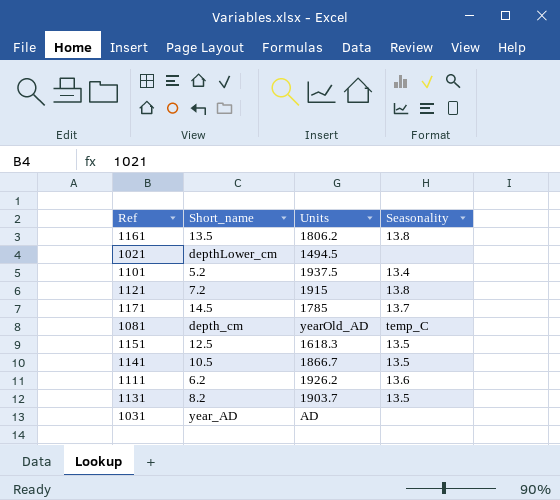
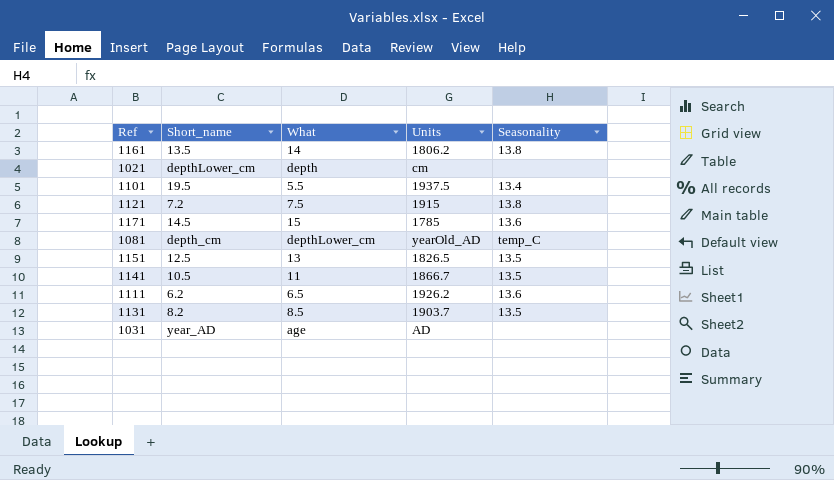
column What | position: none -> 3
1021 | Units: 1494.5 -> cm
1101 | Short_name: 5.2 -> 19.5
1171 | Seasonality: 13.7 -> 13.6
1151 | Units: 1618.3 -> 1826.5

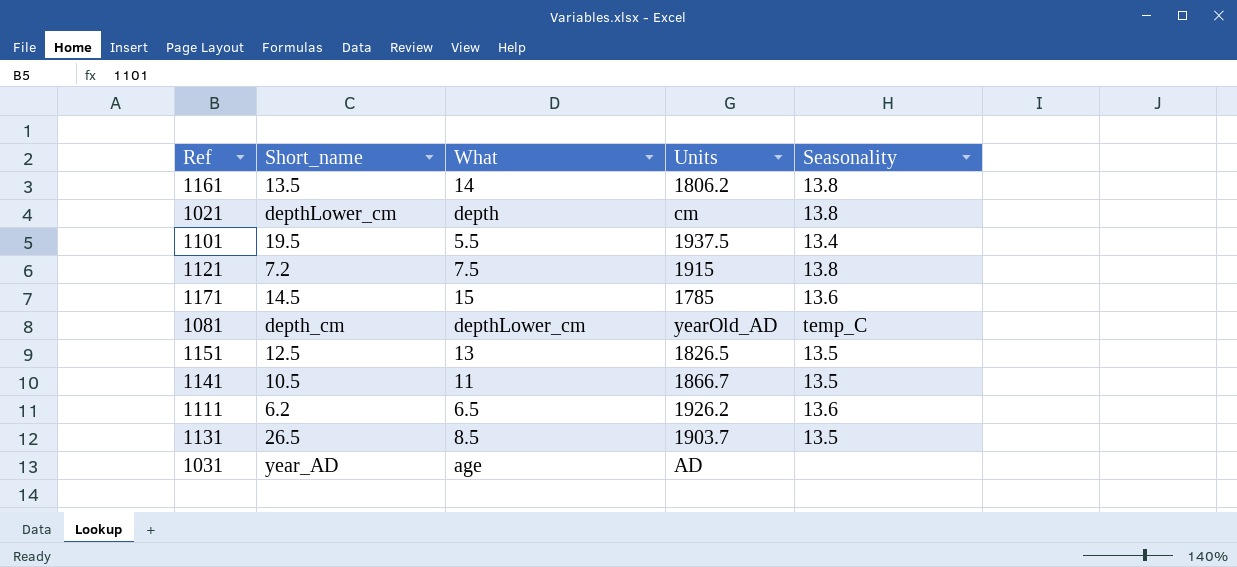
1021 | Seasonality: none -> 13.8
1131 | Short_name: 8.2 -> 26.5

